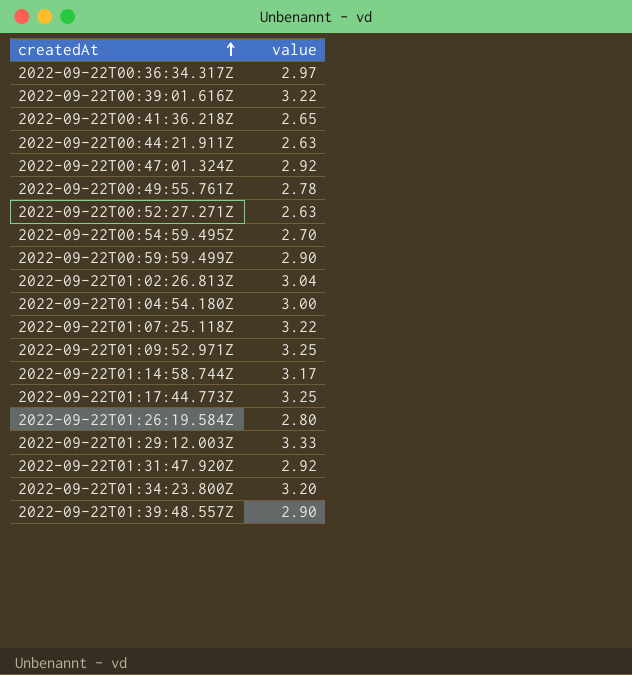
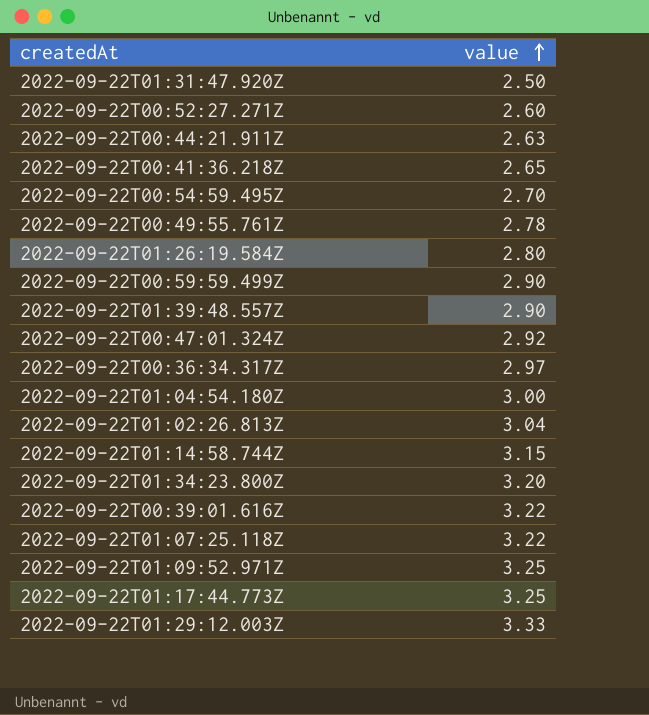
row order: createdAt ascending -> value ascending
2022-09-22T01:31:47.920Z | value: 2.92 -> 2.50
2022-09-22T00:52:27.271Z | value: 2.63 -> 2.60
2022-09-22T01:14:58.744Z | value: 3.17 -> 3.15

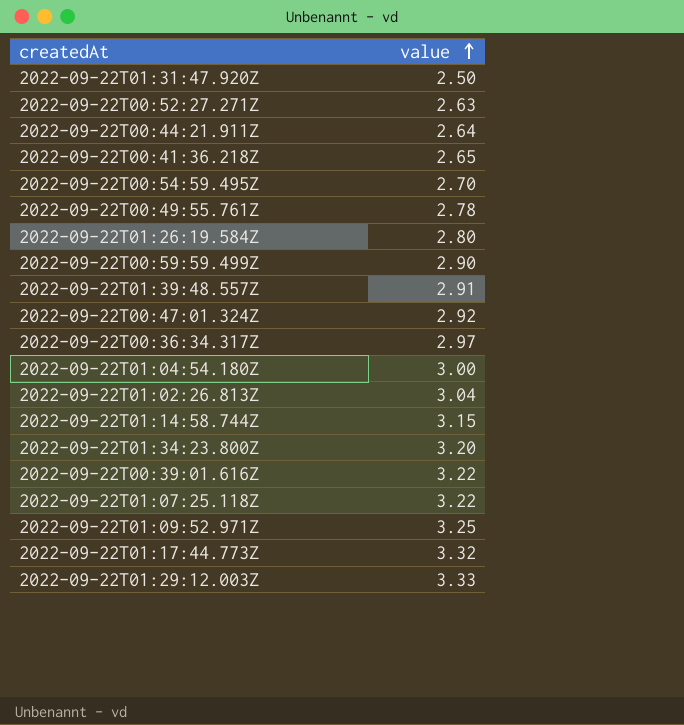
2022-09-22T00:52:27.271Z | value: 2.60 -> 2.63
2022-09-22T00:44:21.911Z | value: 2.63 -> 2.64
2022-09-22T01:39:48.557Z | value: 2.90 -> 2.91
2022-09-22T01:17:44.773Z | value: 3.25 -> 3.32

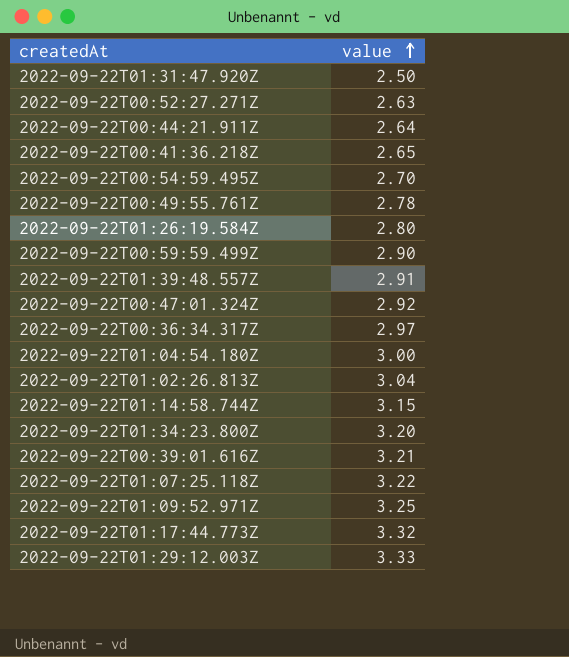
2022-09-22T00:39:01.616Z | value: 3.22 -> 3.21

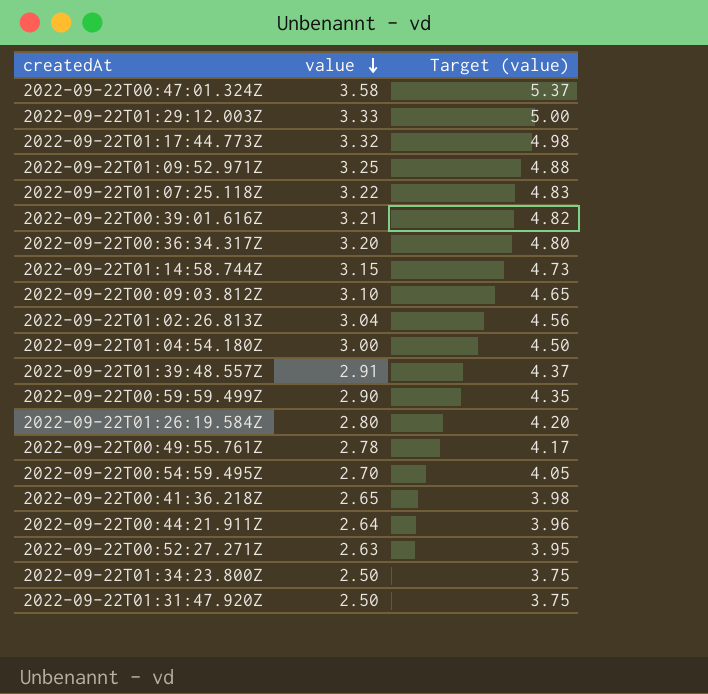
row order: value ascending -> value descending
column Target (value) | formula: none -> [value] * 1.5
2022-09-22T00:47:01.324Z | value: 2.92 -> 3.58
2022-09-22T00:36:34.317Z | value: 2.97 -> 3.20
row 2022-09-22T00:09:03.812Z: none -> 3.10 | 4.65
2022-09-22T01:34:23.800Z | value: 3.20 -> 2.50

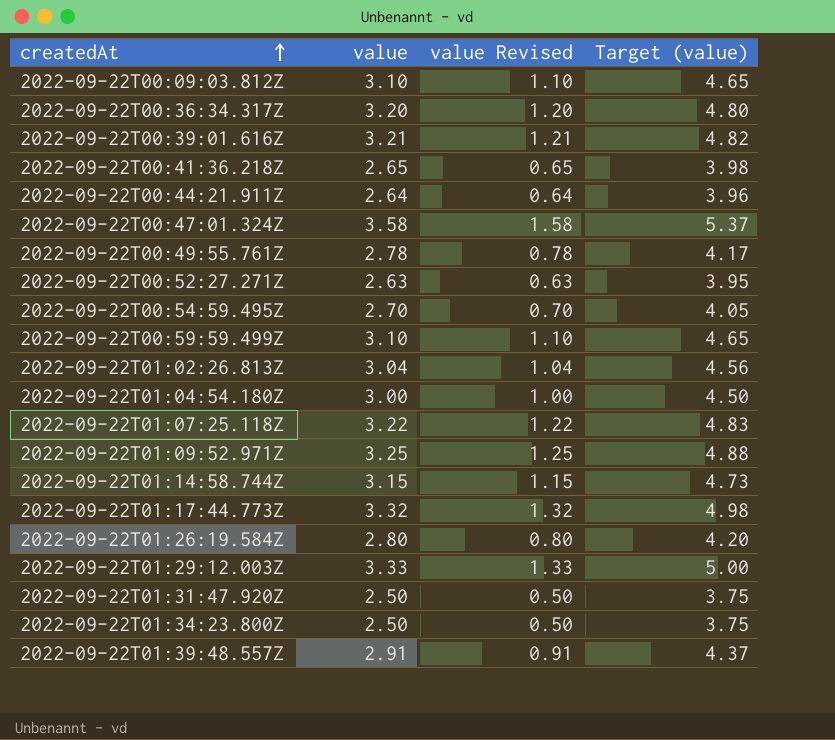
row order: value descending -> createdAt ascending
column value Revised | formula: none -> [value] - 2
2022-09-22T00:59:59.499Z | value: 2.90 -> 3.10
2022-09-22T00:59:59.499Z | Target (value): 4.35 -> 4.65

